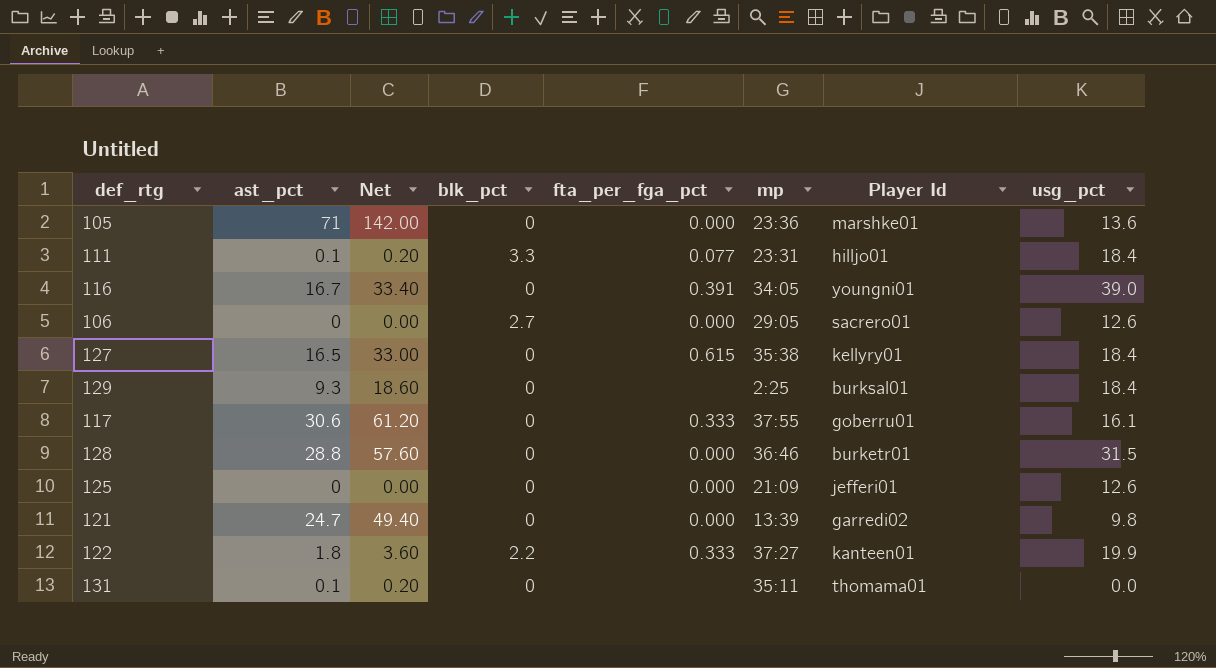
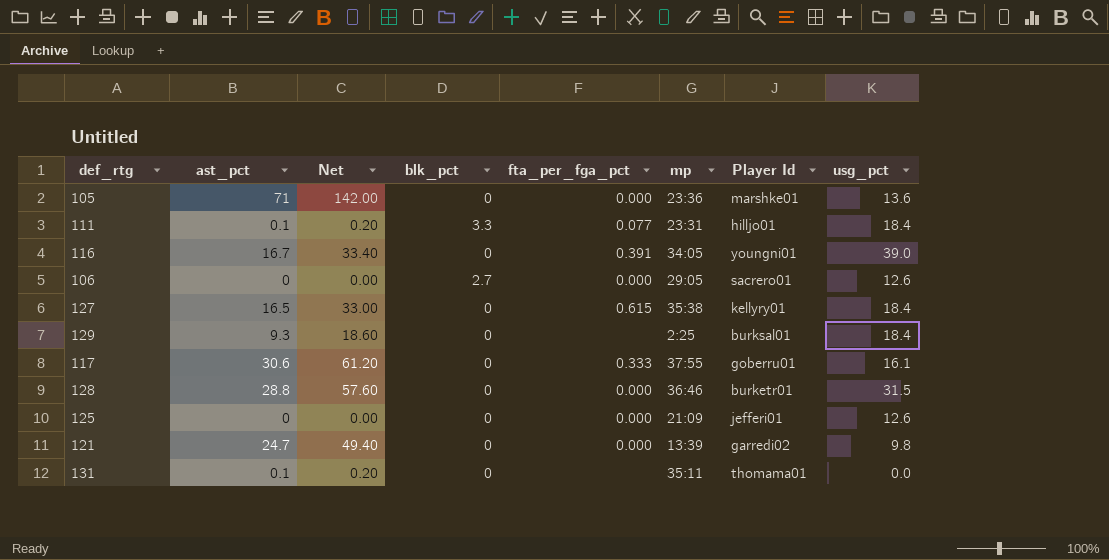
row 122: 1.8 | 3.60 | 2.2 | 0.333 | 37:27 | kanteen01 | 19.9 -> none

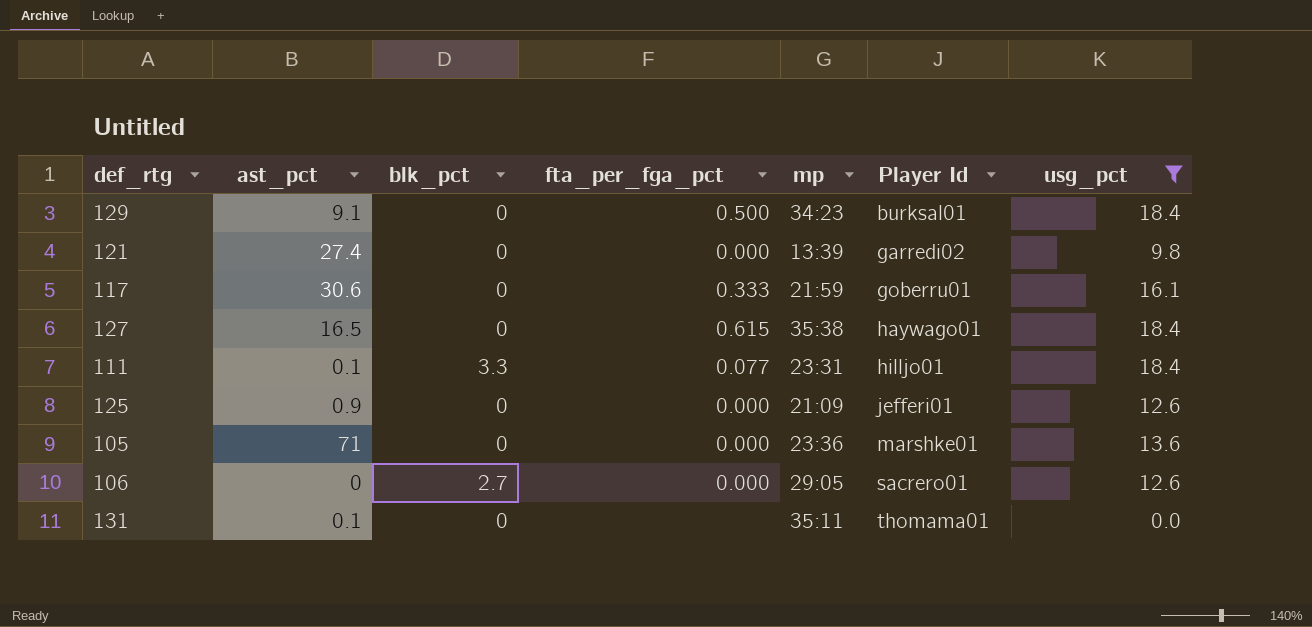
filter: none -> usg_pct <= 18.4
row order: none -> Player Id ascending
column Net | formula: [ast_pct] * 2 -> none
129 | ast_pct: 9.3 -> 9.1
129 | fta_per_fga_pct: none -> 0.500
129 | mp: 2:25 -> 34:23
121 | ast_pct: 24.7 -> 27.4
117 | mp: 37:55 -> 21:59
127 | Player Id: kellyry01 -> haywago01
125 | ast_pct: 0 -> 0.9

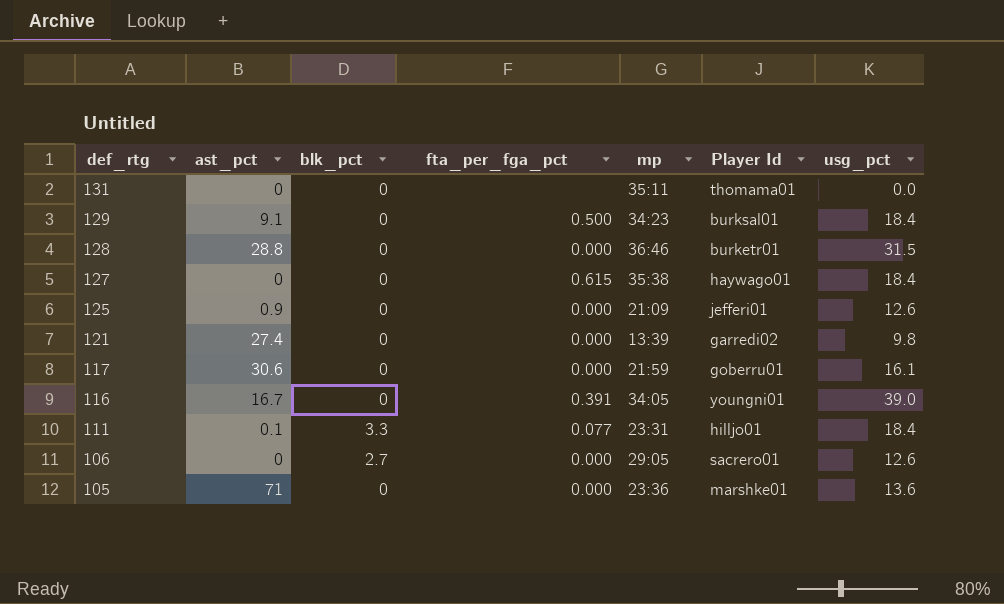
filter: usg_pct <= 18.4 -> none
row order: Player Id ascending -> def_rtg descending
131 | ast_pct: 0.1 -> 0
127 | ast_pct: 16.5 -> 0
117 | fta_per_fga_pct: 0.333 -> 0.000

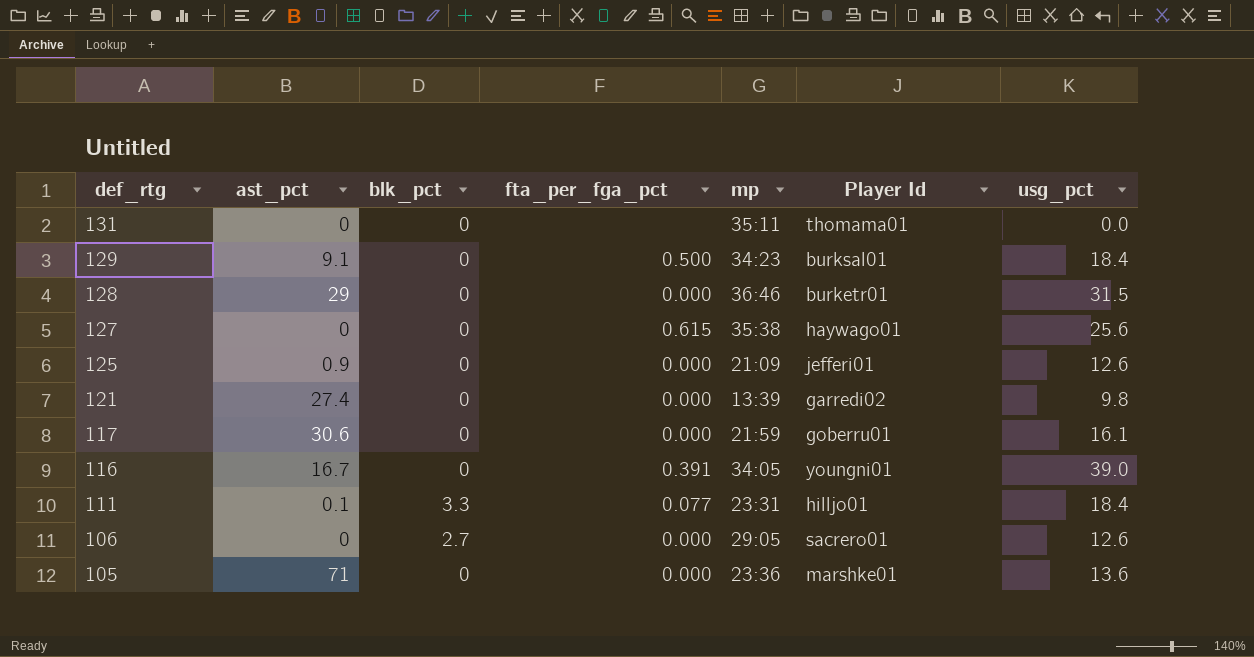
128 | ast_pct: 28.8 -> 29
127 | usg_pct: 18.4 -> 25.6

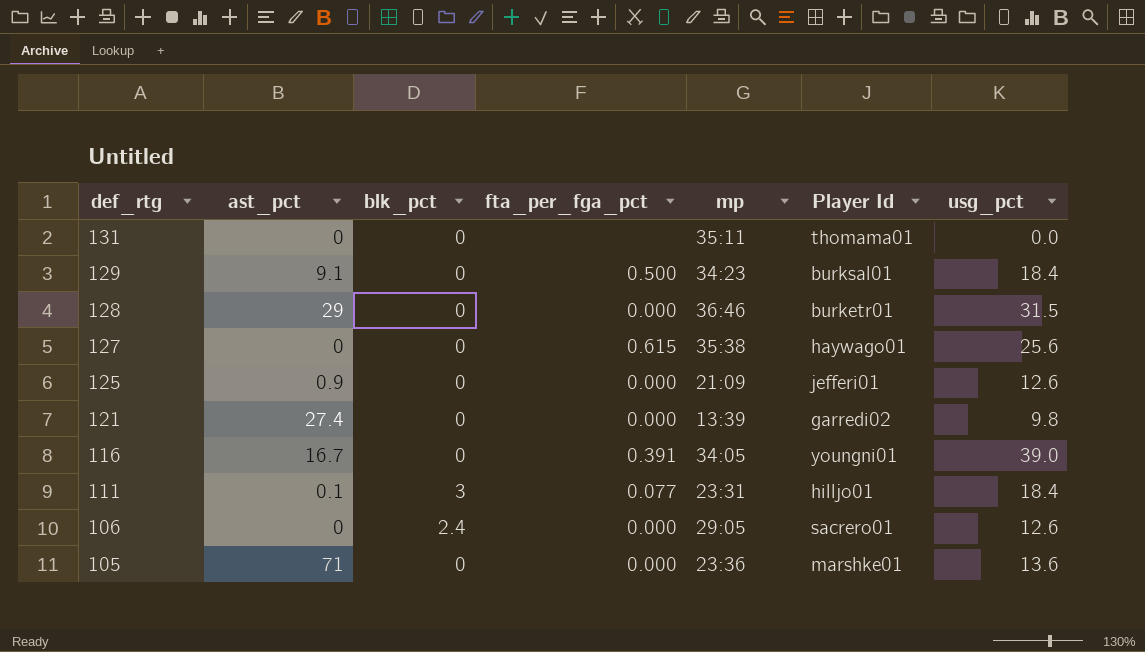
row 117: 30.6 | 0 | 0.000 | 21:59 | goberru01 | 16.1 -> none
111 | blk_pct: 3.3 -> 3
106 | blk_pct: 2.7 -> 2.4

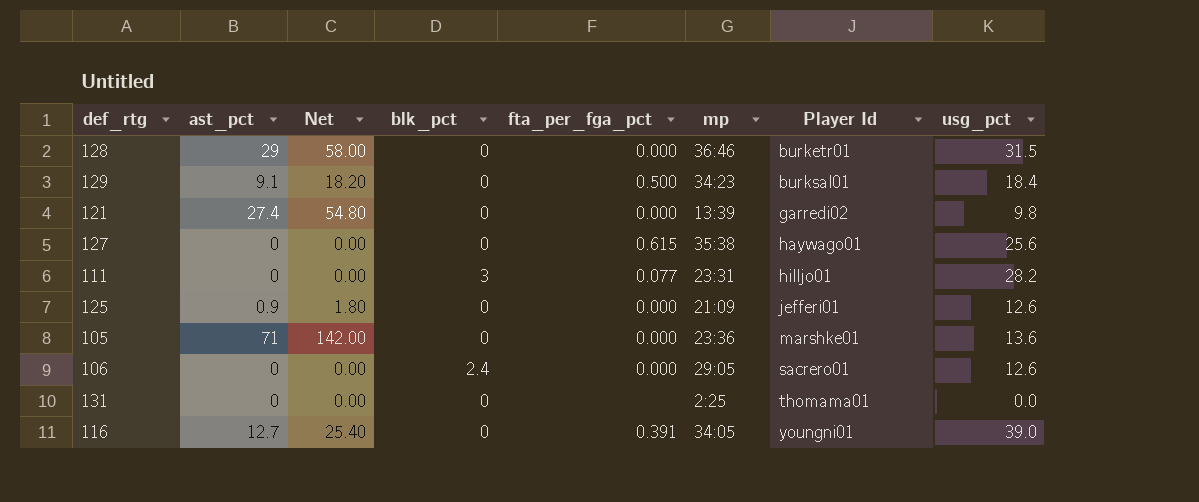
row order: def_rtg descending -> Player Id ascending
column Net | formula: none -> [ast_pct] * 2
111 | ast_pct: 0.1 -> 0
111 | usg_pct: 18.4 -> 28.2
131 | mp: 35:11 -> 2:25
116 | ast_pct: 16.7 -> 12.7

